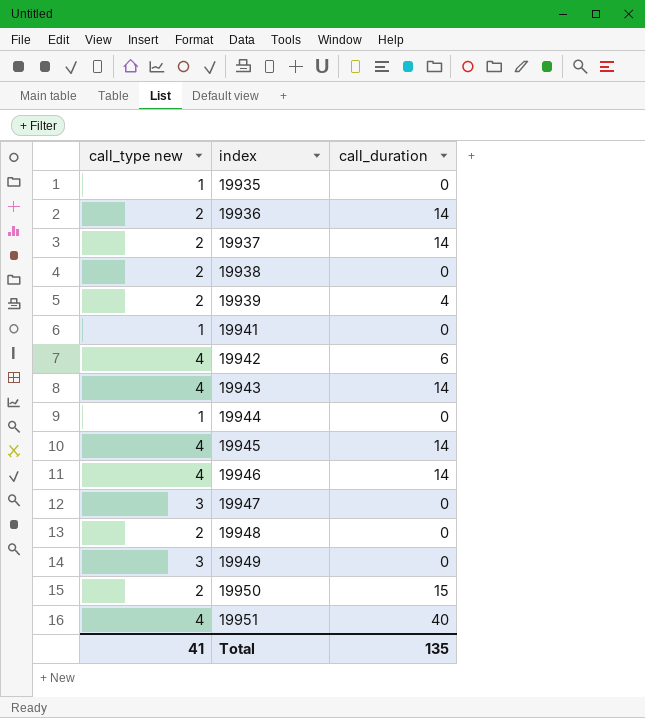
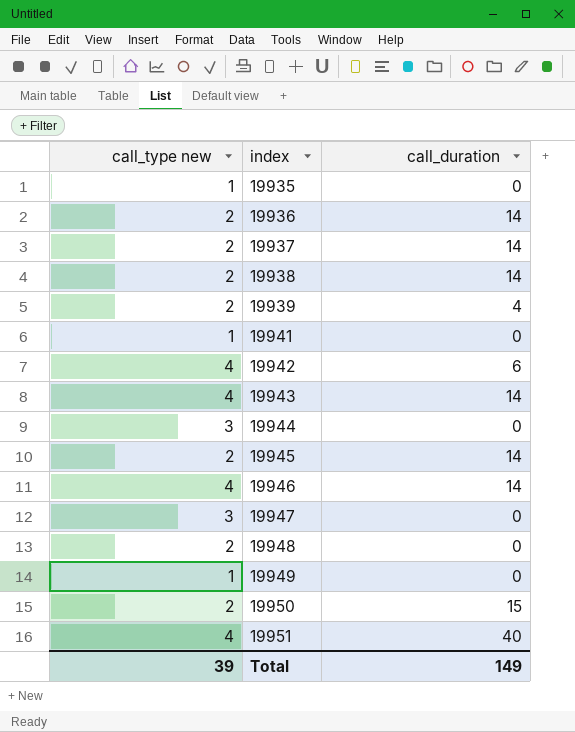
19938 | call_duration: 0 -> 14
19944 | call_type new: 1 -> 3
19945 | call_type new: 4 -> 2
19949 | call_type new: 3 -> 1
Total | call_type new: 41 -> 39
Total | call_duration: 135 -> 149

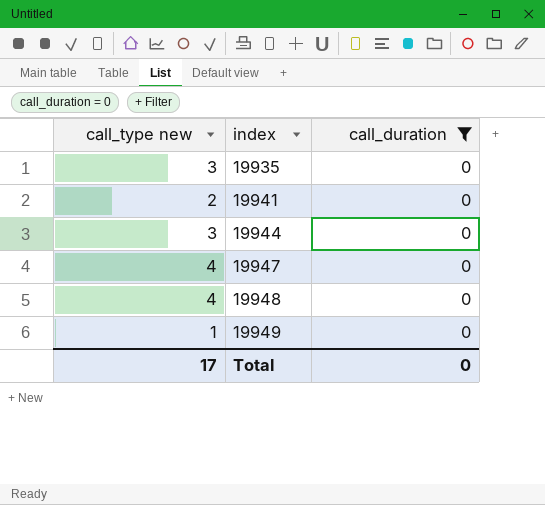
filter: none -> call_duration = 0
19935 | call_type new: 1 -> 3
19941 | call_type new: 1 -> 2
19947 | call_type new: 3 -> 4
19948 | call_type new: 2 -> 4
Total | call_type new: 39 -> 17
Total | call_duration: 149 -> 0

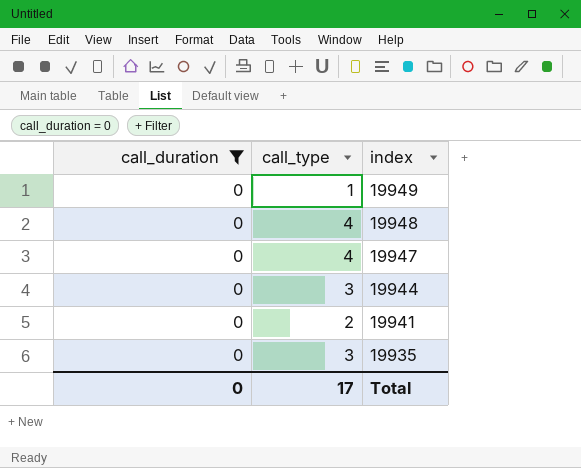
row order: index ascending -> index descending
column call_duration | position: 3 -> 1
column name: call_type new -> call_type

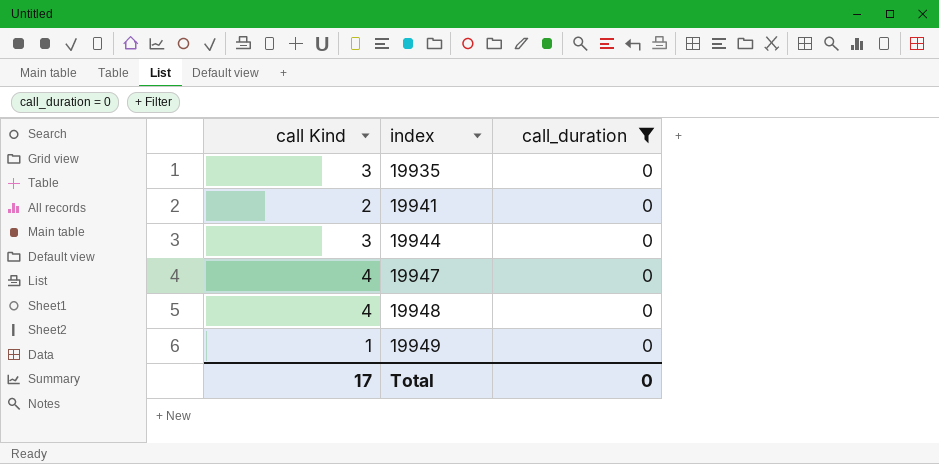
row order: index descending -> index ascending
column name: call_type -> call Kind
column call_duration | position: 1 -> 3

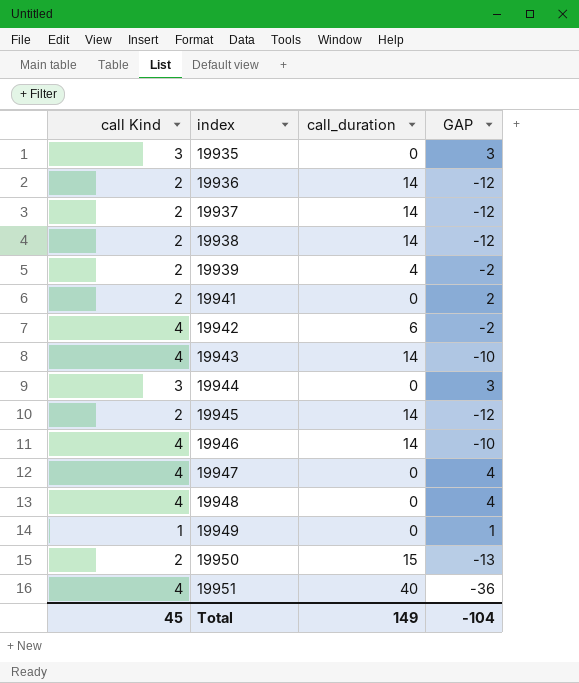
filter: call_duration = 0 -> none
column GAP | formula: none -> [call Kind] - [call_duration]
Total | call Kind: 17 -> 45
Total | call_duration: 0 -> 149

